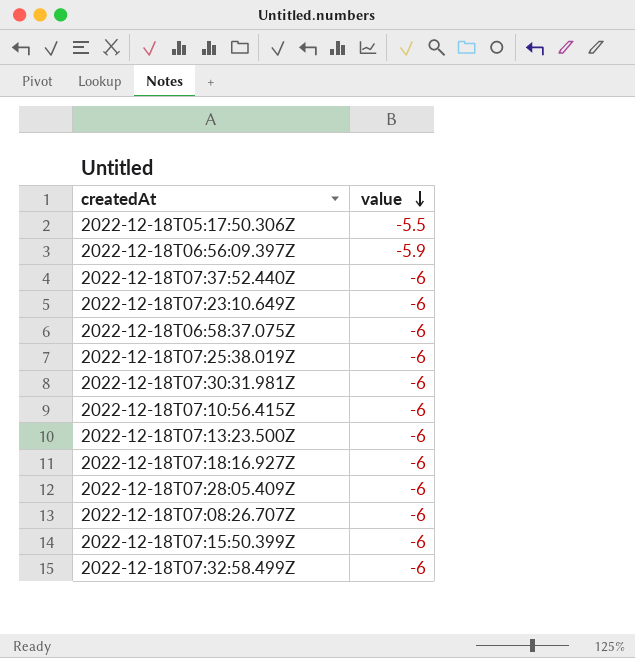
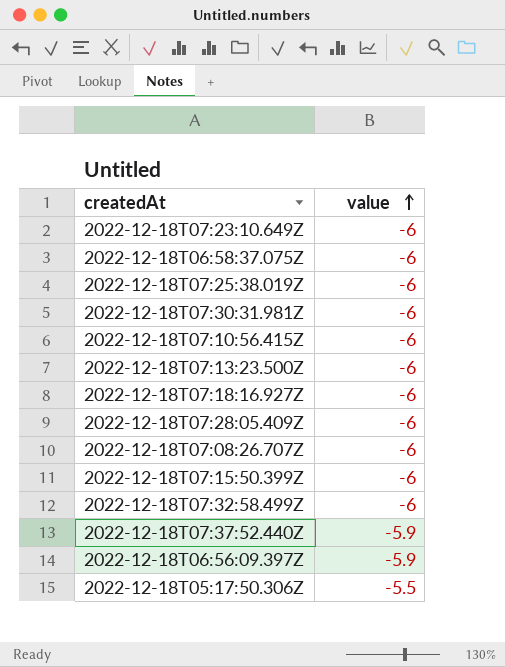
row order: value descending -> value ascending
2022-12-18T07:37:52.440Z | value: -6 -> -5.9

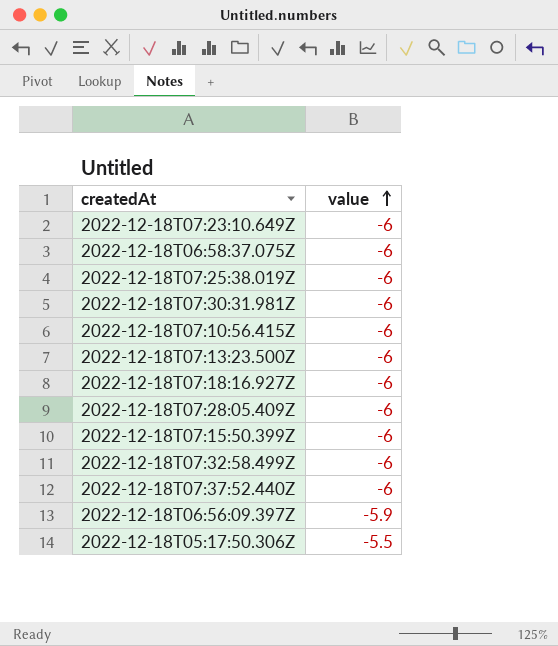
row 2022-12-18T07:08:26.707Z: -6 -> none
2022-12-18T07:37:52.440Z | value: -5.9 -> -6

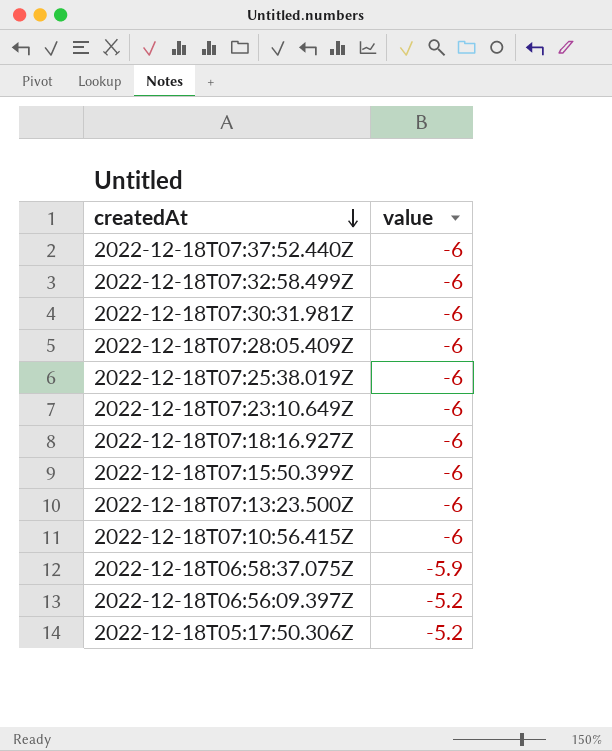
row order: value ascending -> createdAt descending
2022-12-18T06:58:37.075Z | value: -6 -> -5.9
2022-12-18T06:56:09.397Z | value: -5.9 -> -5.2
2022-12-18T05:17:50.306Z | value: -5.5 -> -5.2

